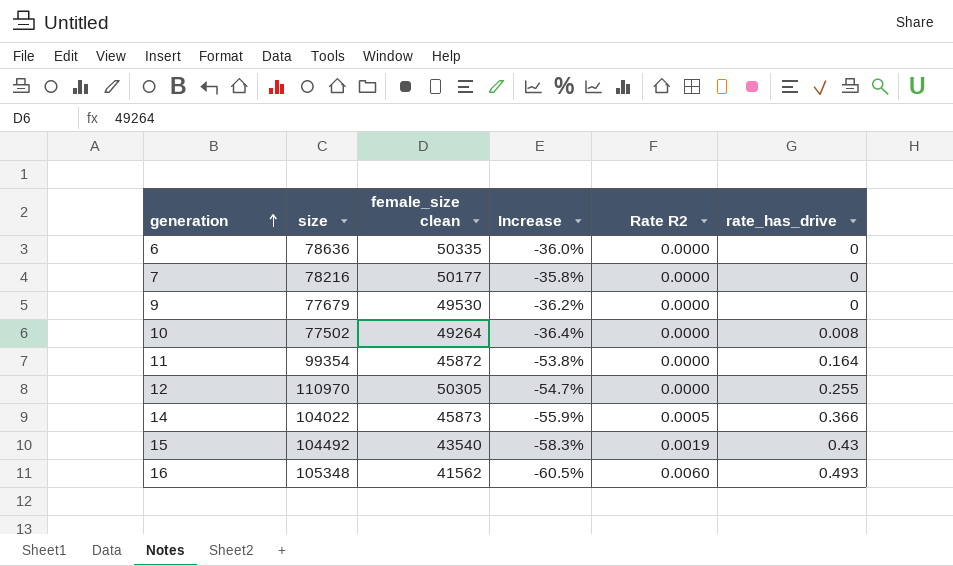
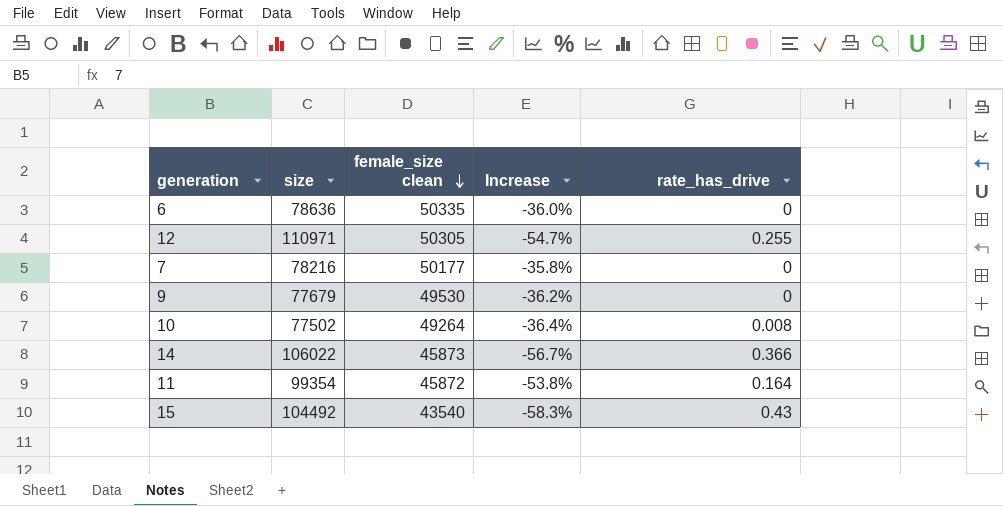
row order: generation ascending -> female_size clean descending
column Rate R2 | position: 5 -> none
row 16: 105348 | 41562 | -60.5% | 0.0060 | 0.493 -> none
12 | size: 110970 -> 110971
14 | size: 104022 -> 106022
14 | Increase: -55.9% -> -56.7%

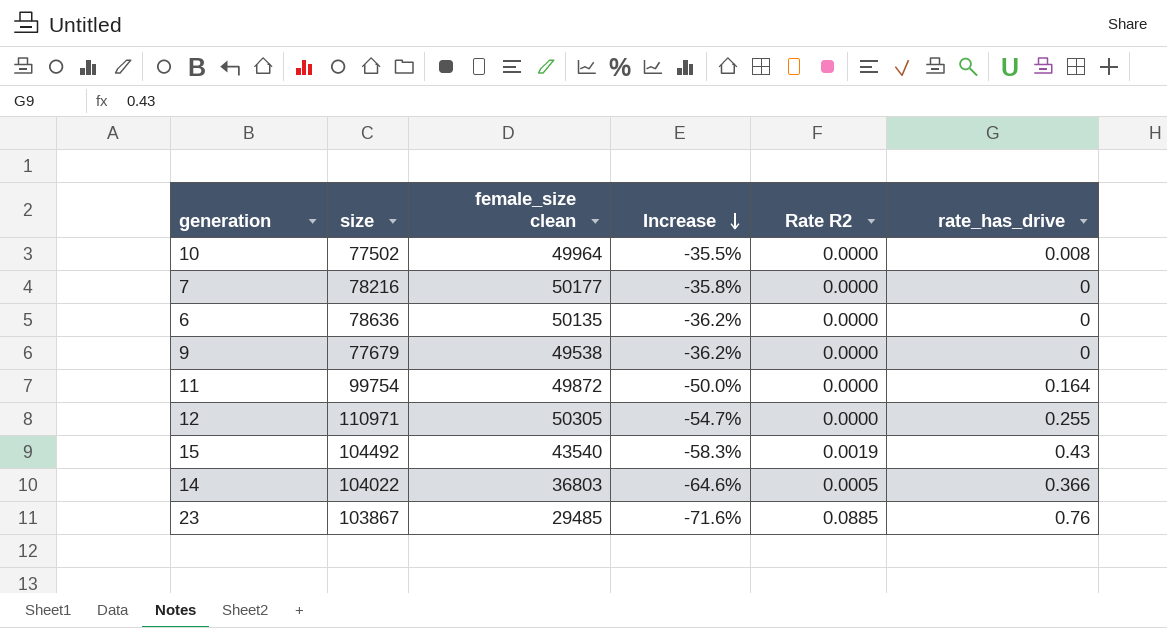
row order: female_size clean descending -> Increase descending
column Rate R2 | position: none -> 5
10 | female_size clean: 49264 -> 49964
10 | Increase: -36.4% -> -35.5%
6 | female_size clean: 50335 -> 50135
6 | Increase: -36.0% -> -36.2%
9 | female_size clean: 49530 -> 49538
11 | size: 99354 -> 99754
11 | female_size clean: 45872 -> 49872
11 | Increase: -53.8% -> -50.0%
14 | size: 106022 -> 104022
14 | female_size clean: 45873 -> 36803
14 | Increase: -56.7% -> -64.6%
row 23: none -> 103867 | 29485 | -71.6% | 0.0885 | 0.76

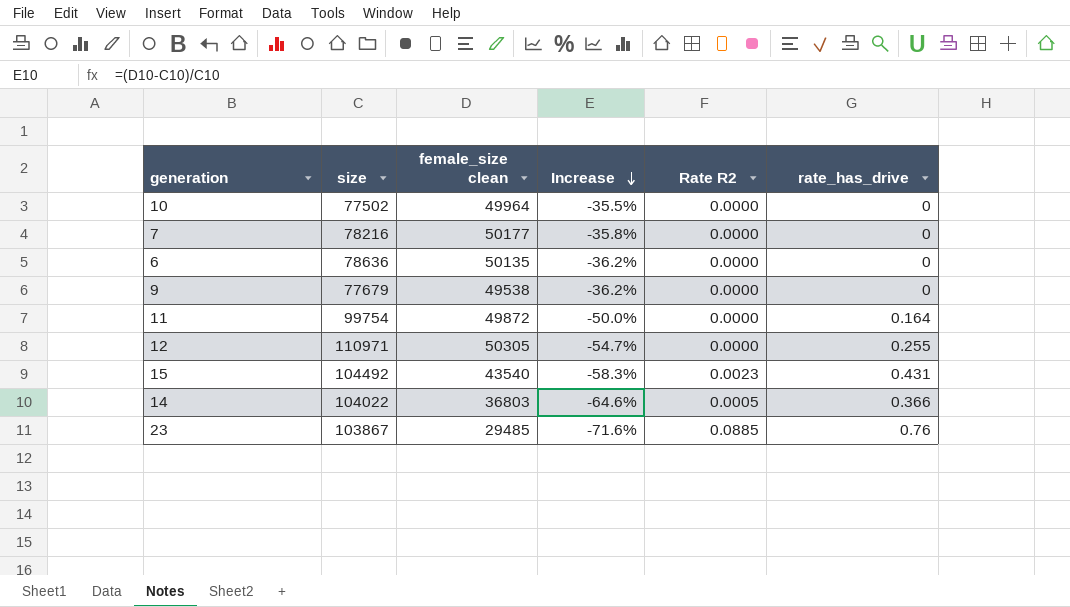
10 | rate_has_drive: 0.008 -> 0
15 | Rate R2: 0.0019 -> 0.0023
15 | rate_has_drive: 0.43 -> 0.431

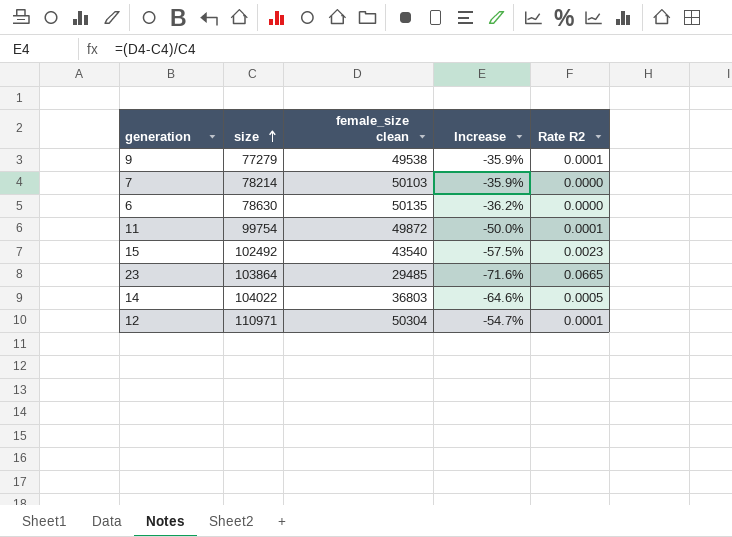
row order: Increase descending -> size ascending
column rate_has_drive | position: 6 -> none
row 10: 77502 | 49964 | -35.5% | 0.0000 | 0 -> none
9 | size: 77679 -> 77279
9 | Increase: -36.2% -> -35.9%
9 | Rate R2: 0.0000 -> 0.0001
7 | size: 78216 -> 78214
7 | female_size clean: 50177 -> 50103
7 | Increase: -35.8% -> -35.9%
6 | size: 78636 -> 78630
11 | Rate R2: 0.0000 -> 0.0001
15 | size: 104492 -> 102492
15 | Increase: -58.3% -> -57.5%
23 | size: 103867 -> 103864
23 | Rate R2: 0.0885 -> 0.0665
12 | female_size clean: 50305 -> 50304
12 | Rate R2: 0.0000 -> 0.0001

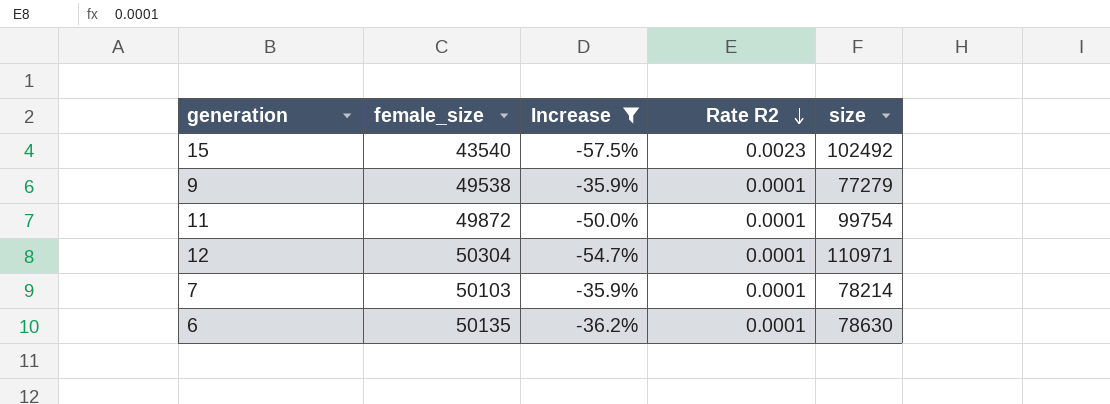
filter: none -> Increase >= -57.5%
row order: size ascending -> Rate R2 descending
column name: female_size clean -> female_size
column size | position: 2 -> 5
7 | Rate R2: 0.0000 -> 0.0001
6 | Rate R2: 0.0000 -> 0.0001

